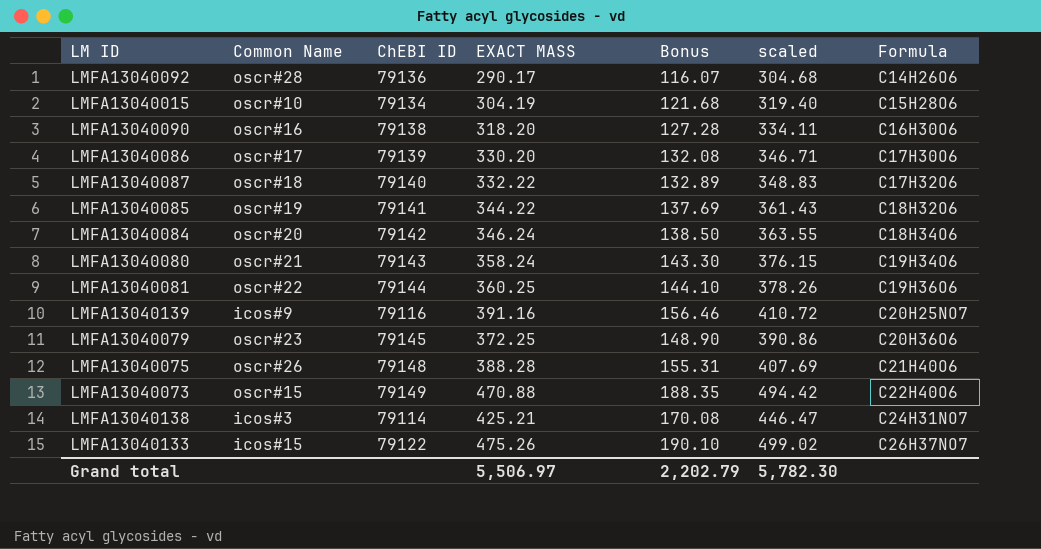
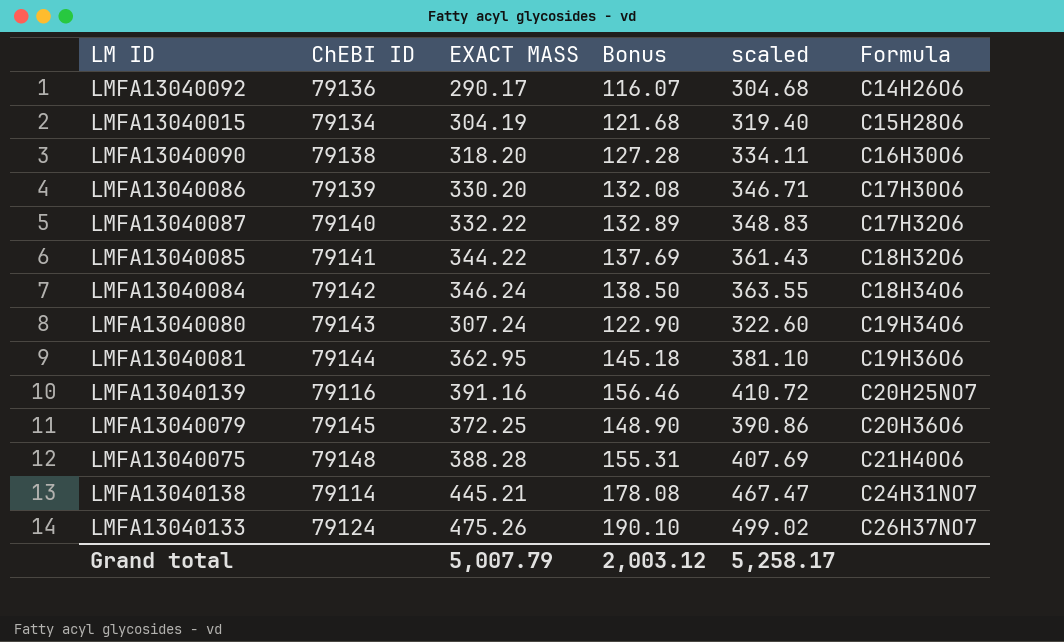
column Common Name | position: 2 -> none
row LMFA13040073: oscr#15 | 79149 | 470.88 | 188.35 | 494.42 | C22H40O6 -> none
LMFA13040080 | EXACT MASS: 358.24 -> 307.24
LMFA13040080 | Bonus: 143.30 -> 122.90
LMFA13040080 | scaled: 376.15 -> 322.60
LMFA13040081 | EXACT MASS: 360.25 -> 362.95
LMFA13040081 | Bonus: 144.10 -> 145.18
LMFA13040081 | scaled: 378.26 -> 381.10
LMFA13040138 | EXACT MASS: 425.21 -> 445.21
LMFA13040138 | Bonus: 170.08 -> 178.08
LMFA13040138 | scaled: 446.47 -> 467.47
LMFA13040133 | ChEBI ID: 79122 -> 79124
Grand total | EXACT MASS: 5,506.97 -> 5,007.79
Grand total | Bonus: 2,202.79 -> 2,003.12
Grand total | scaled: 5,782.30 -> 5,258.17

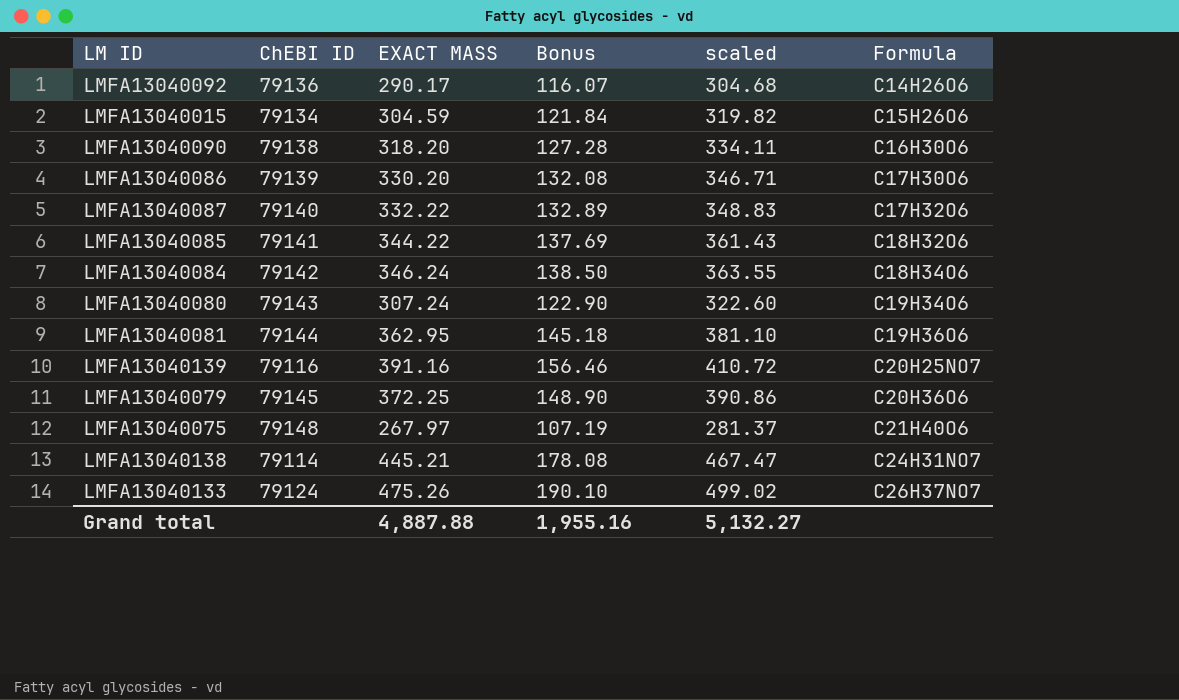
LMFA13040015 | EXACT MASS: 304.19 -> 304.59
LMFA13040015 | Bonus: 121.68 -> 121.84
LMFA13040015 | scaled: 319.40 -> 319.82
LMFA13040015 | Formula: C15H28O6 -> C15H26O6
LMFA13040075 | EXACT MASS: 388.28 -> 267.97
LMFA13040075 | Bonus: 155.31 -> 107.19
LMFA13040075 | scaled: 407.69 -> 281.37
Grand total | EXACT MASS: 5,007.79 -> 4,887.88
Grand total | Bonus: 2,003.12 -> 1,955.16
Grand total | scaled: 5,258.17 -> 5,132.27

